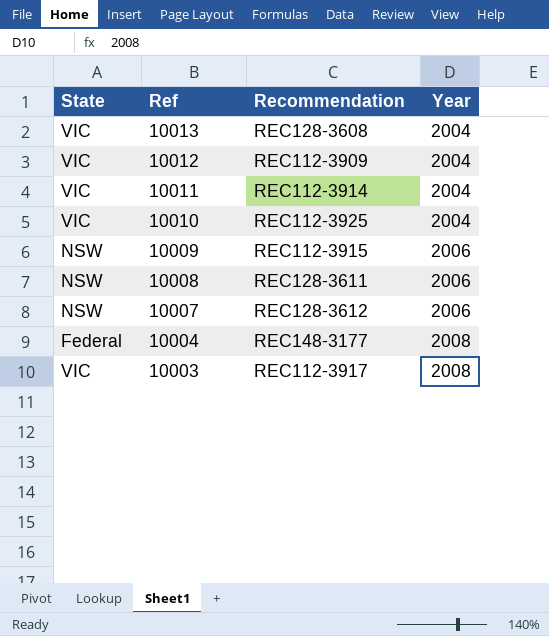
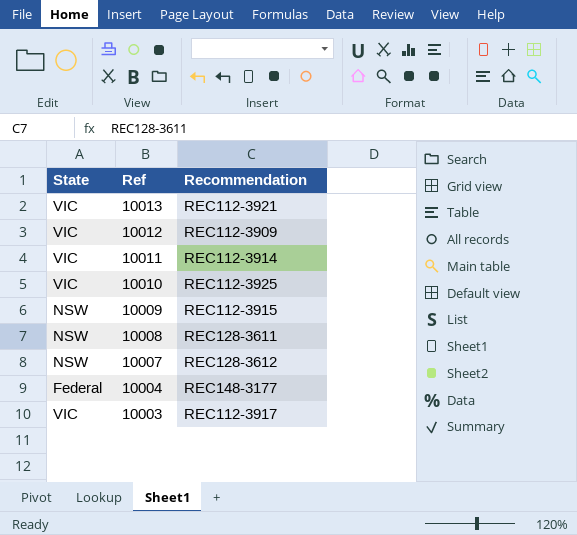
column Year | position: 4 -> none
10013 | Recommendation: REC128-3608 -> REC112-3921

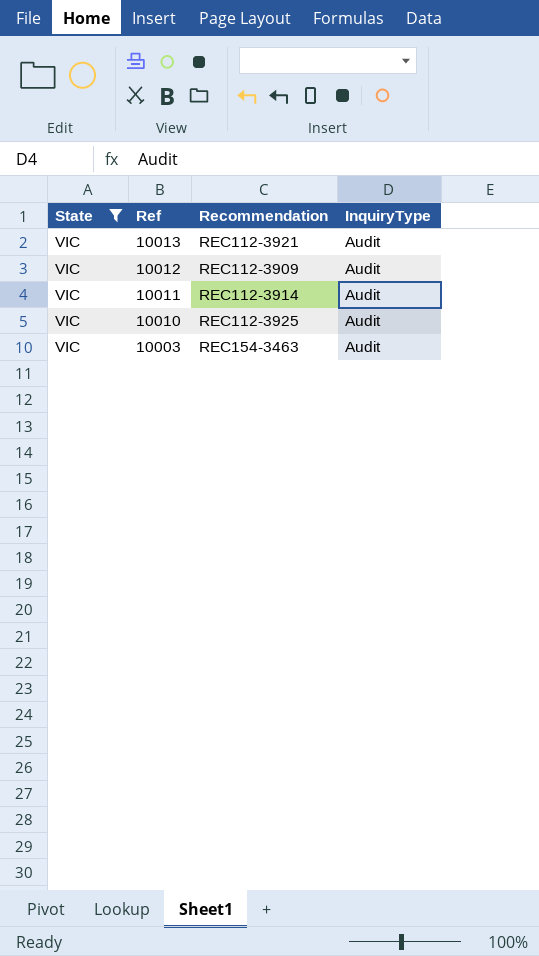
filter: none -> State = VIC
column InquiryType | position: none -> 4
10003 | Recommendation: REC112-3917 -> REC154-3463

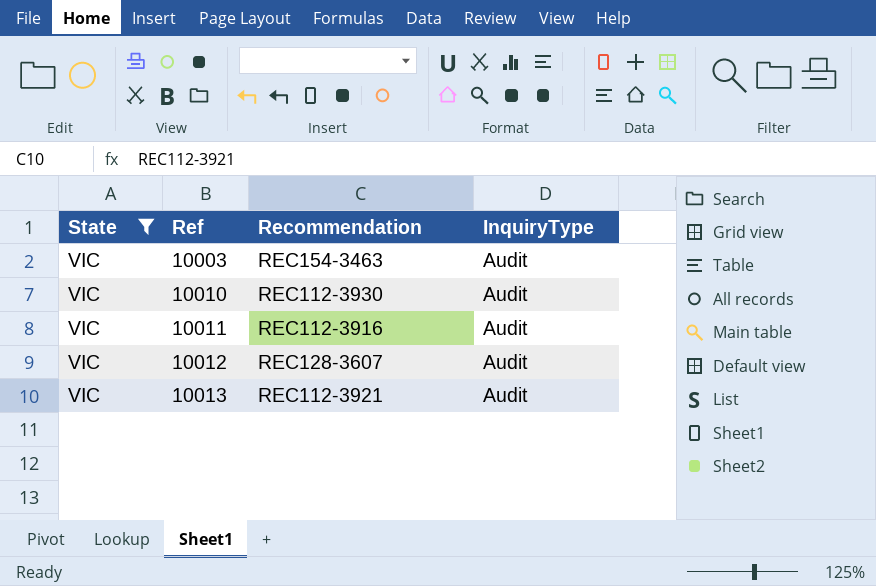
row order: Ref descending -> Ref ascending
10010 | Recommendation: REC112-3925 -> REC112-3930
10011 | Recommendation: REC112-3914 -> REC112-3916
10012 | Recommendation: REC112-3909 -> REC128-3607

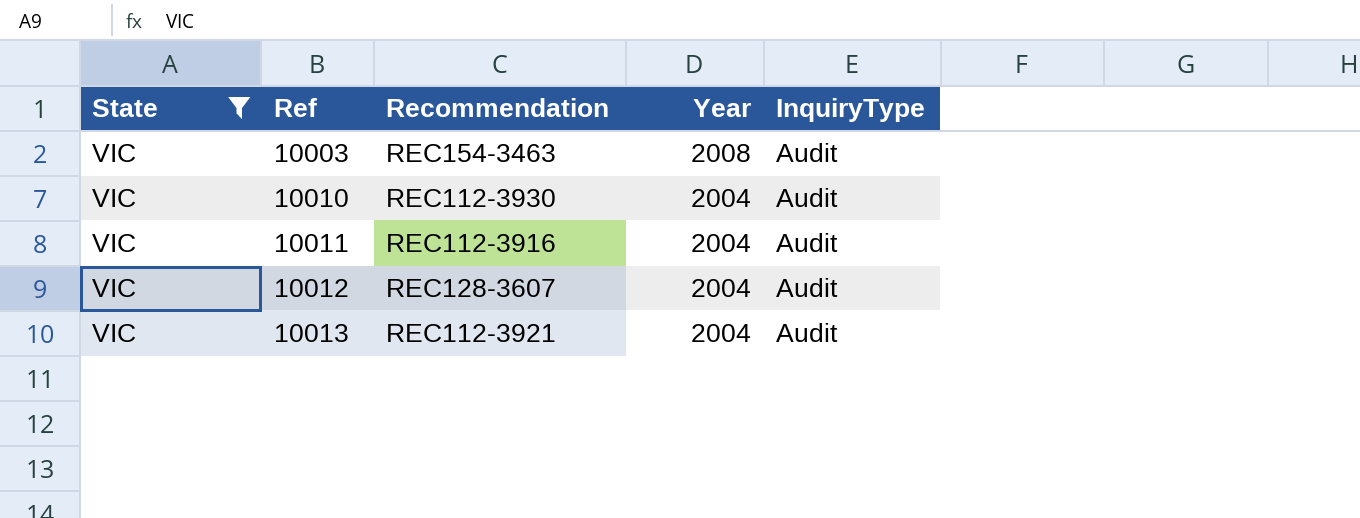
column Year | position: none -> 4

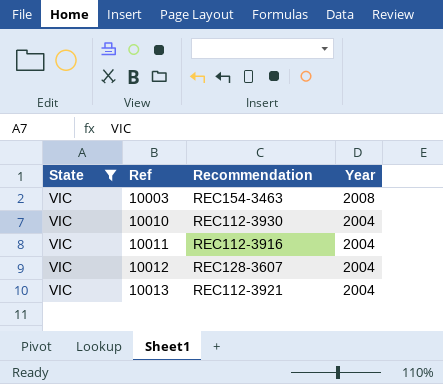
column InquiryType | position: 5 -> none

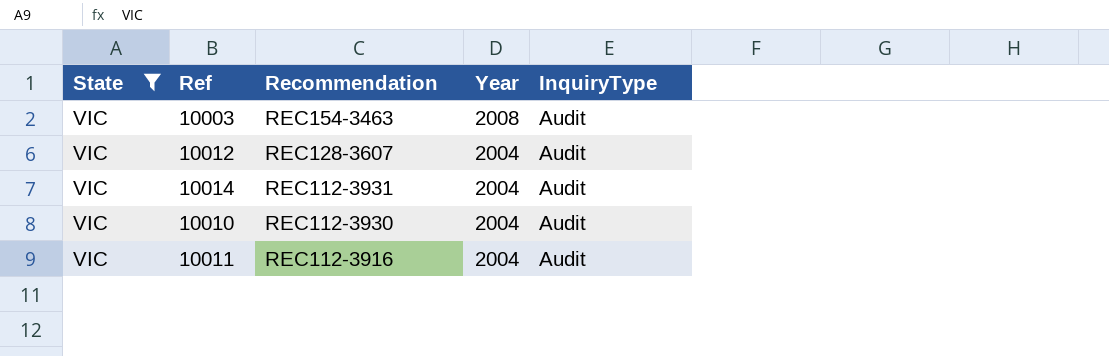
row order: Ref ascending -> Recommendation descending
column InquiryType | position: none -> 5
row 10013: VIC | REC112-3921 | 2004 -> none
row 10014: none -> VIC | REC112-3931 | 2004 | Audit

